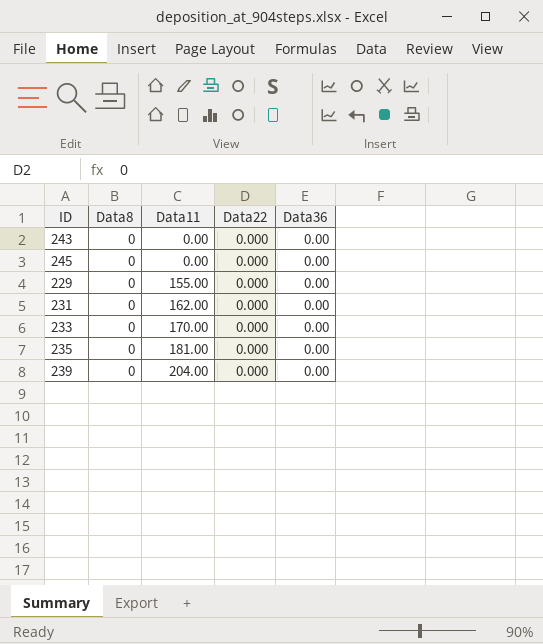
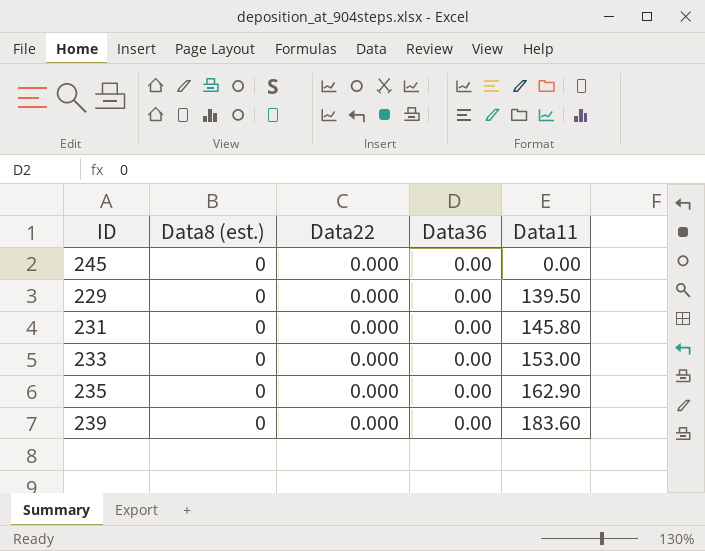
column name: Data8 -> Data8 (est.)
column Data11 | position: 3 -> 5
row 243: 0 | 0.00 | 0.000 | 0.00 -> none
229 | Data11: 155.00 -> 139.50
231 | Data11: 162.00 -> 145.80
233 | Data11: 170.00 -> 153.00
235 | Data11: 181.00 -> 162.90
239 | Data11: 204.00 -> 183.60

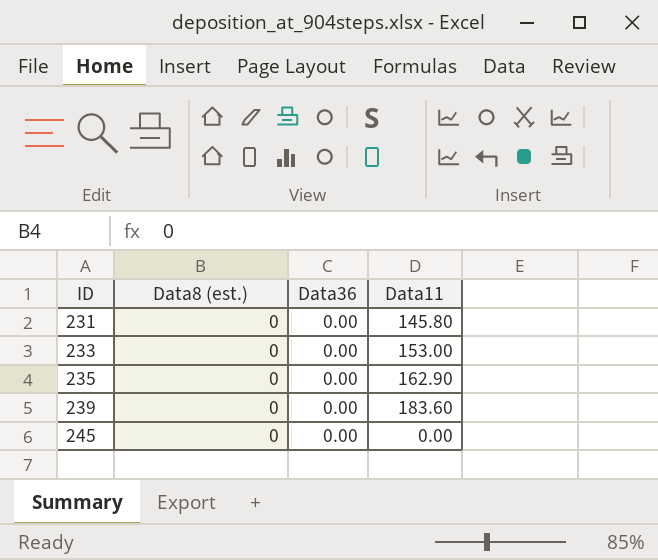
row order: Data11 ascending -> ID ascending
column Data22 | position: 3 -> none
row 229: 0 | 0.000 | 0.00 | 139.50 -> none

